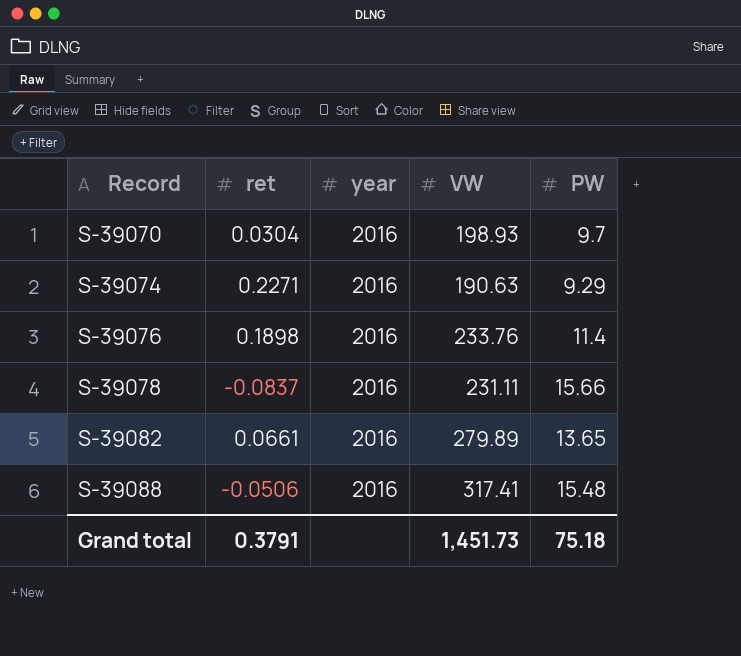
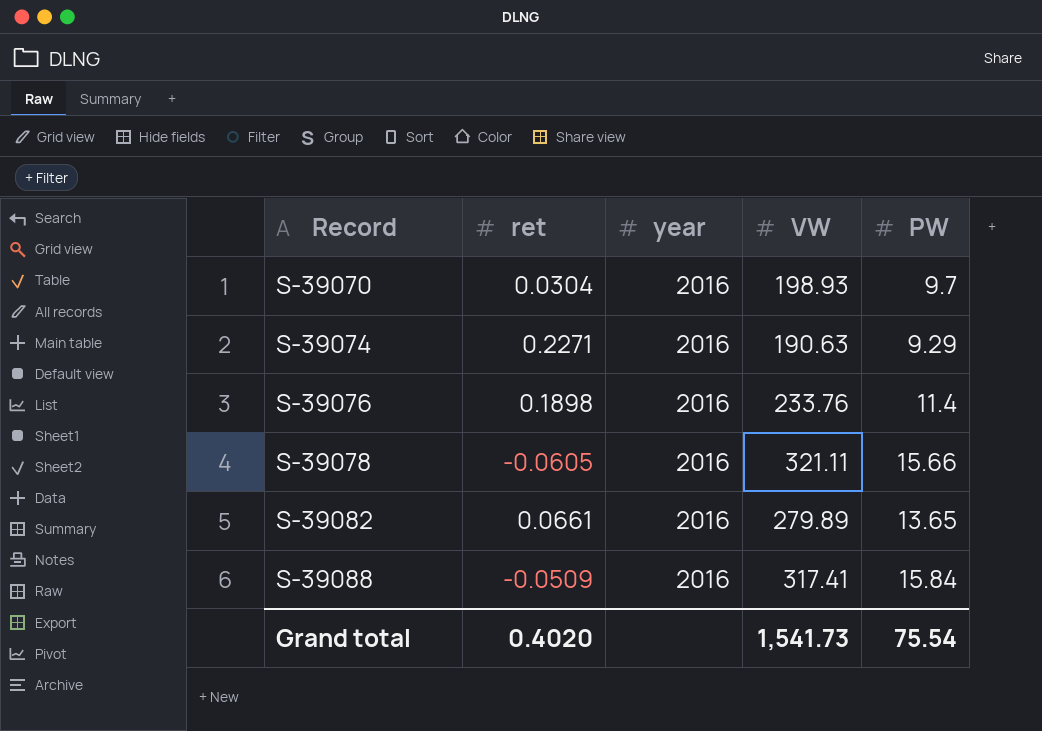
S-39078 | ret: -0.0837 -> -0.0605
S-39078 | VW: 231.11 -> 321.11
S-39088 | ret: -0.0506 -> -0.0509
S-39088 | PW: 15.48 -> 15.84
Grand total | ret: 0.3791 -> 0.4020
Grand total | VW: 1,451.73 -> 1,541.73
Grand total | PW: 75.18 -> 75.54

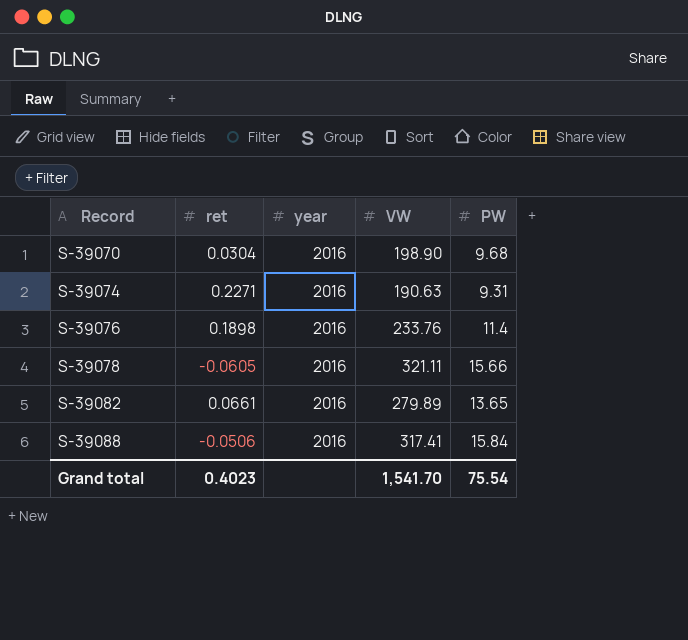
S-39070 | VW: 198.93 -> 198.90
S-39070 | PW: 9.7 -> 9.68
S-39074 | PW: 9.29 -> 9.31
S-39088 | ret: -0.0509 -> -0.0506
Grand total | ret: 0.4020 -> 0.4023
Grand total | VW: 1,541.73 -> 1,541.70

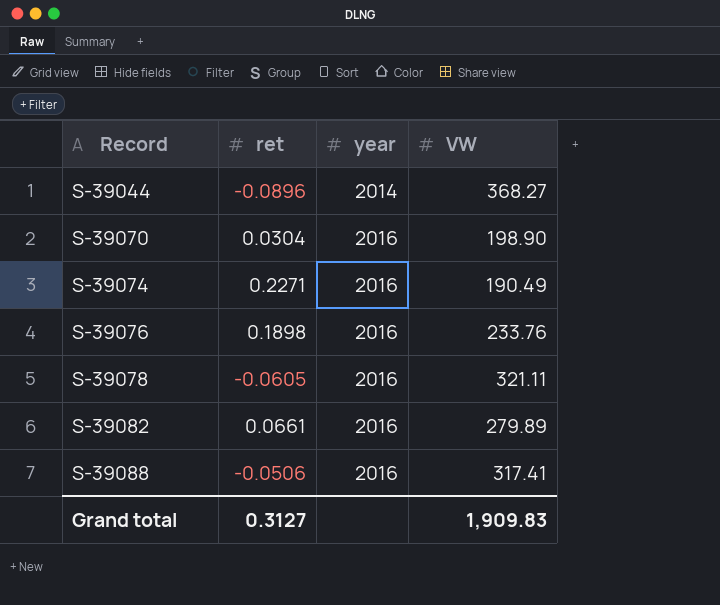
column PW | position: 5 -> none
row S-39044: none -> -0.0896 | 2014 | 368.27
S-39074 | VW: 190.63 -> 190.49
Grand total | ret: 0.4023 -> 0.3127
Grand total | VW: 1,541.70 -> 1,909.83

